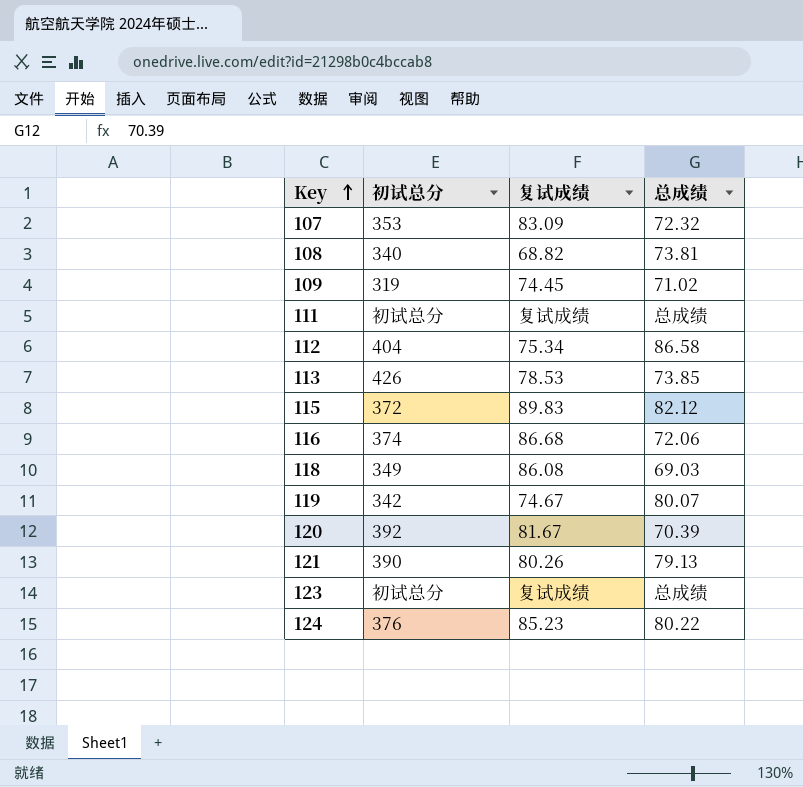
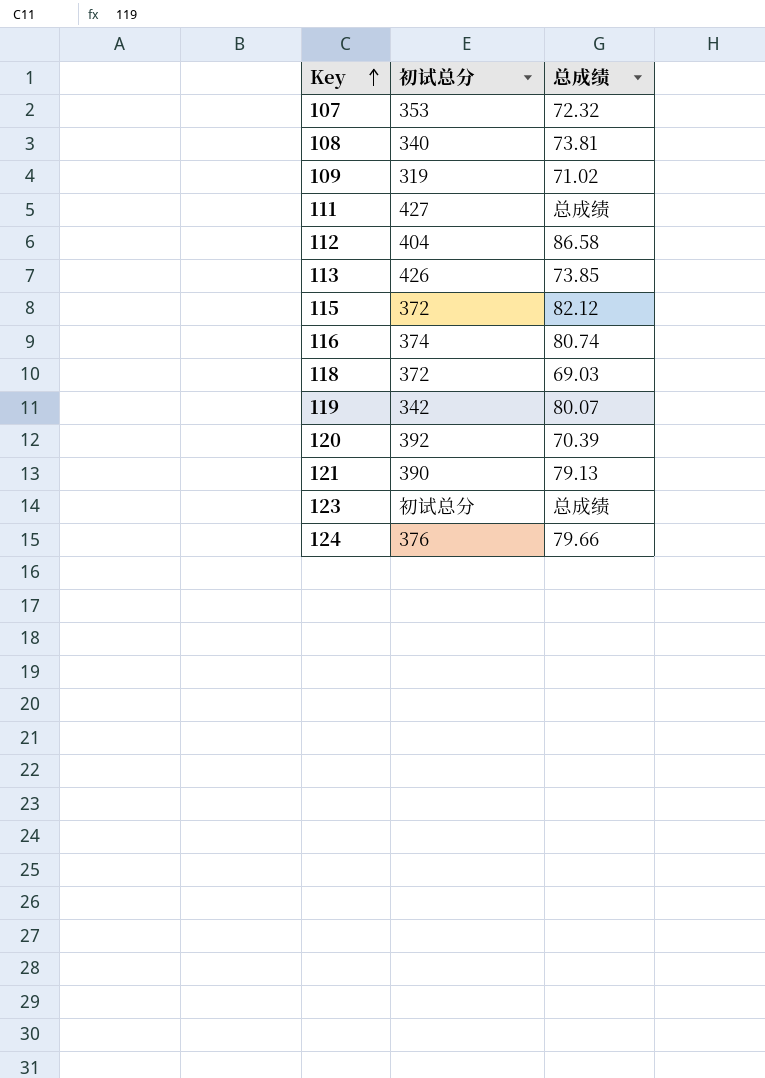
column 复试成绩 | position: 3 -> none
111 | 初试总分: 初试总分 -> 427
116 | 总成绩: 72.06 -> 80.74
118 | 初试总分: 349 -> 372
124 | 总成绩: 80.22 -> 79.66

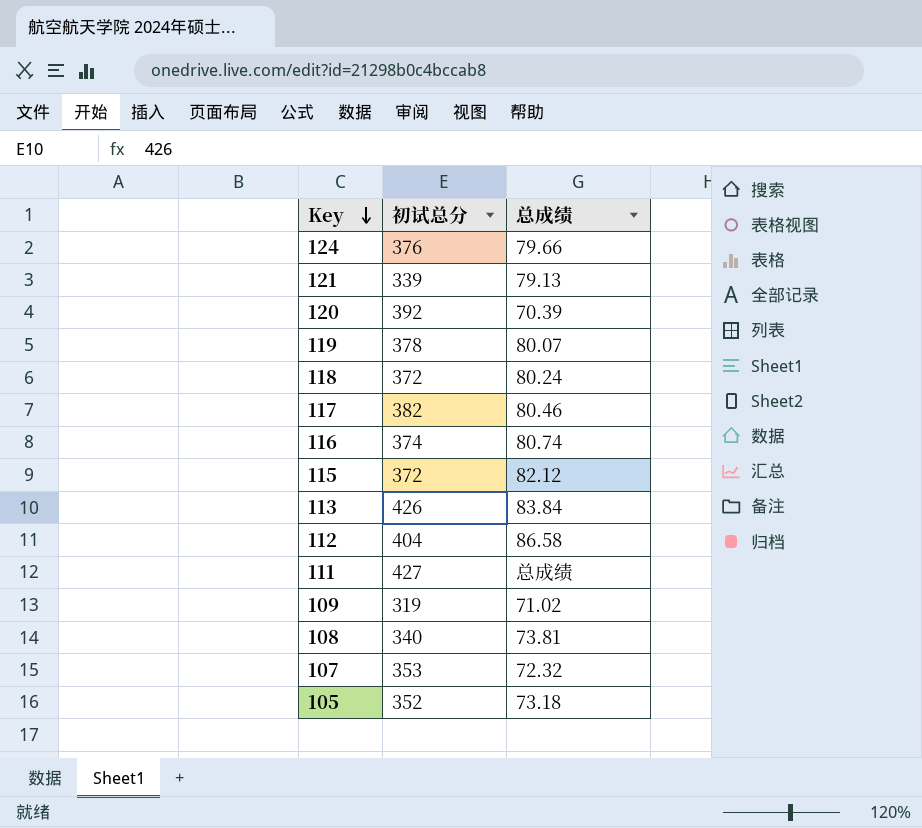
row order: Key ascending -> Key descending
row 123: 初试总分 | 总成绩 -> none
121 | 初试总分: 390 -> 339
119 | 初试总分: 342 -> 378
118 | 总成绩: 69.03 -> 80.24
row 117: none -> 382 | 80.46
113 | 总成绩: 73.85 -> 83.84
row 105: none -> 352 | 73.18

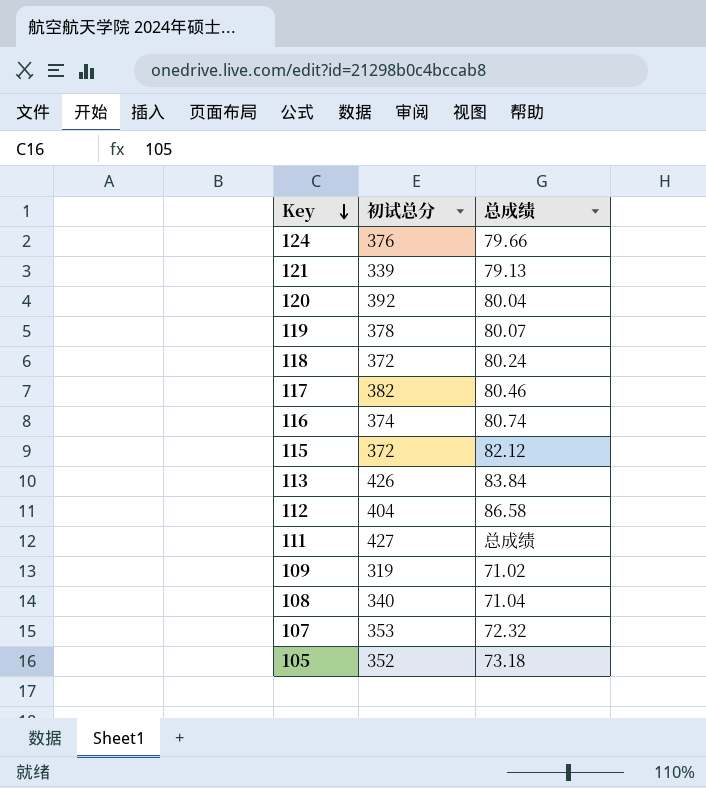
120 | 总成绩: 70.39 -> 80.04
108 | 总成绩: 73.81 -> 71.04

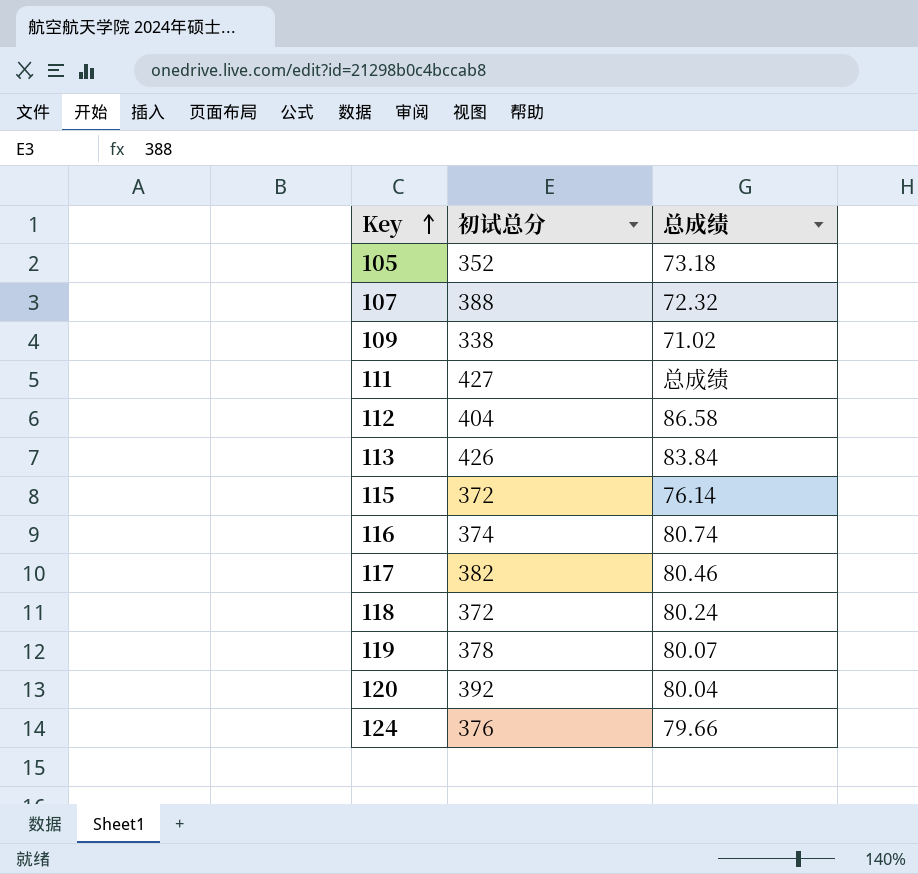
row order: Key descending -> Key ascending
row 121: 339 | 79.13 -> none
row 108: 340 | 71.04 -> none
107 | 初试总分: 353 -> 388
109 | 初试总分: 319 -> 338
115 | 总成绩: 82.12 -> 76.14

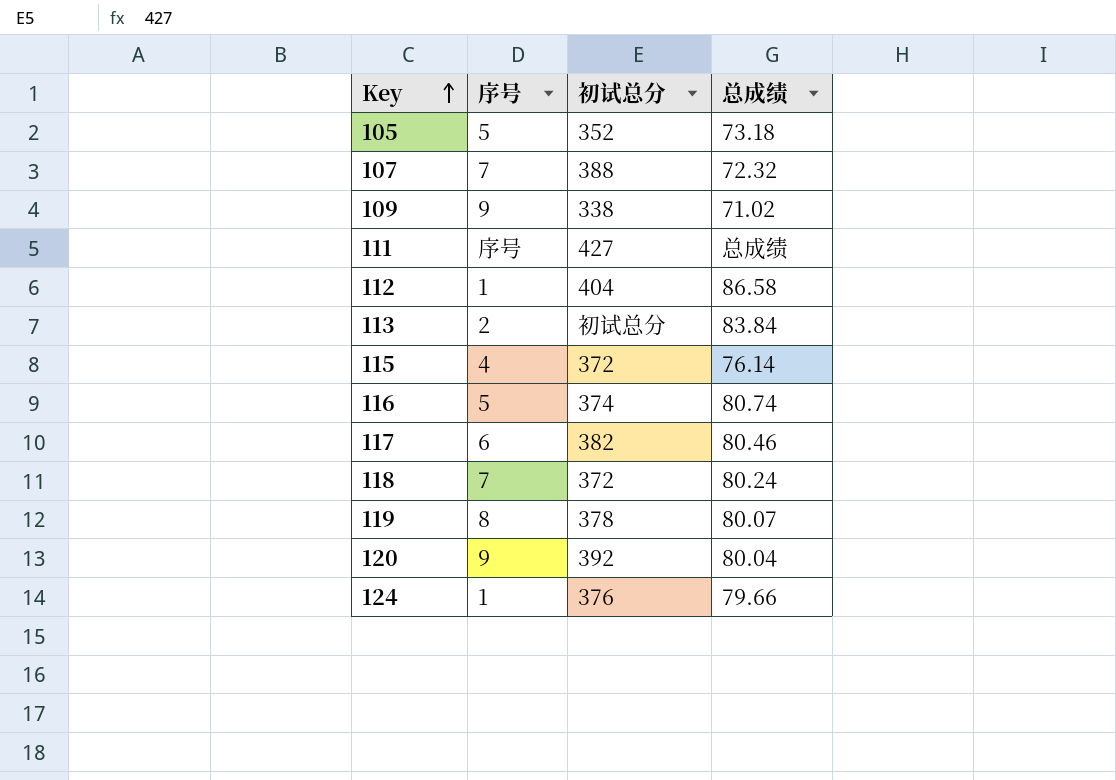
column 序号 | position: none -> 2
113 | 初试总分: 426 -> 初试总分

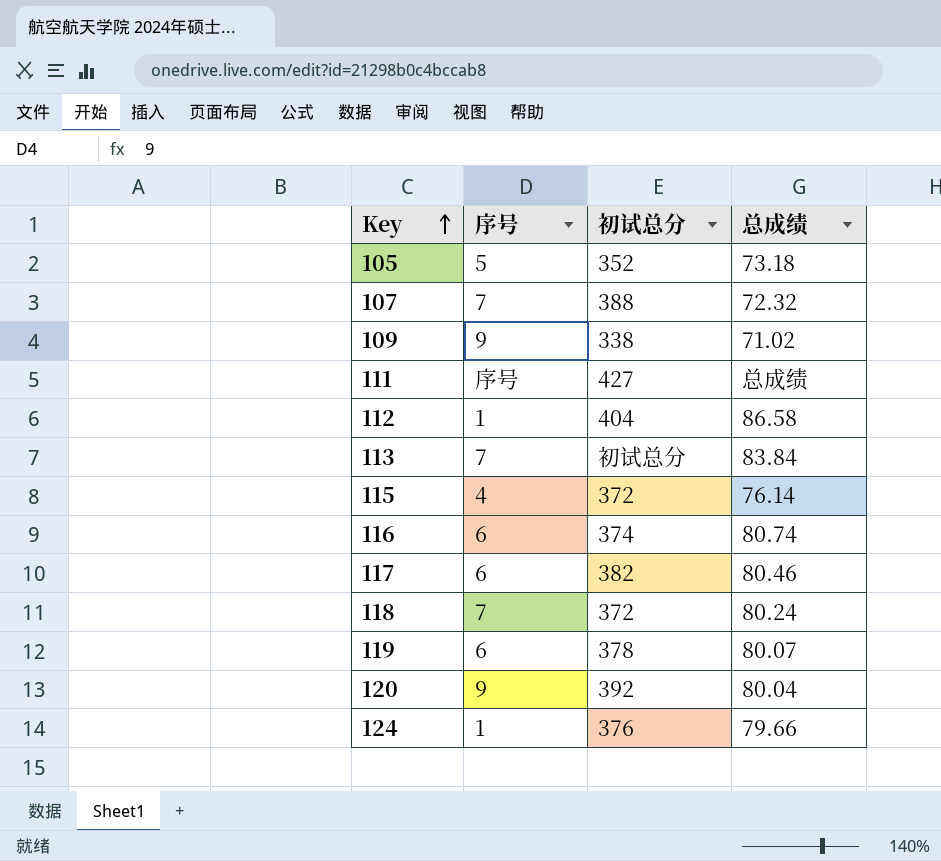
113 | 序号: 2 -> 7
116 | 序号: 5 -> 6
119 | 序号: 8 -> 6

